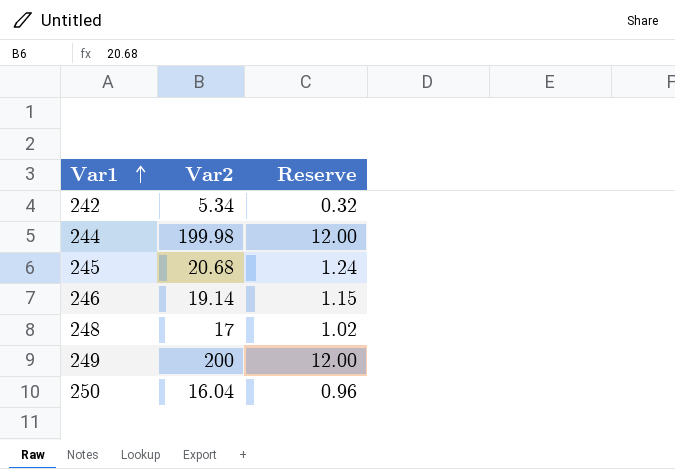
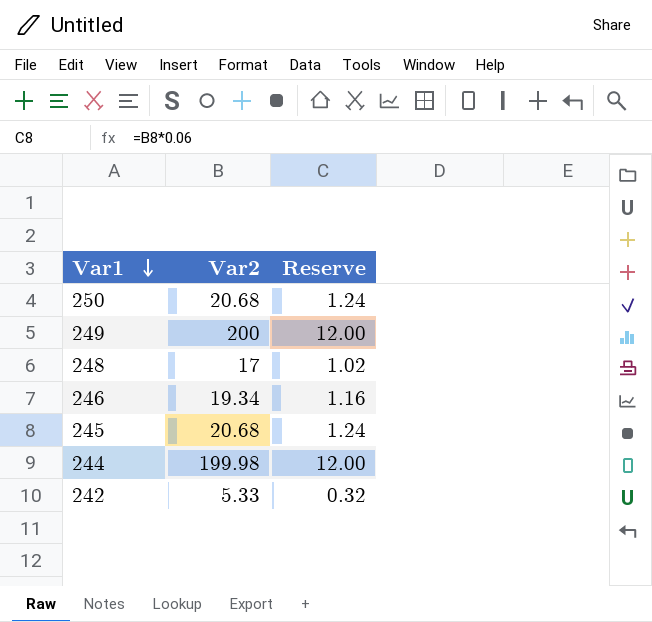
row order: Var1 ascending -> Var1 descending
250 | Var2: 16.04 -> 20.68
250 | Reserve: 0.96 -> 1.24
246 | Var2: 19.14 -> 19.34
246 | Reserve: 1.15 -> 1.16
242 | Var2: 5.34 -> 5.33

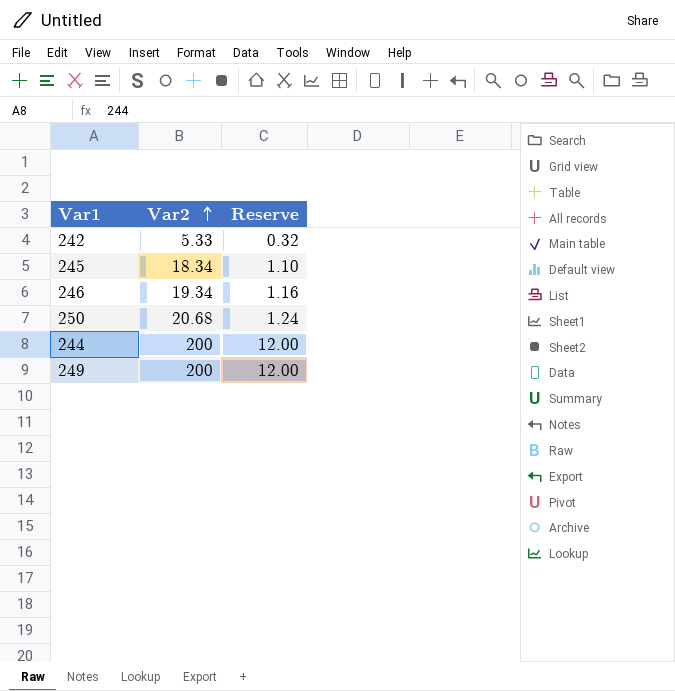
row order: Var1 descending -> Var2 ascending
row 248: 17 | 1.02 -> none
245 | Var2: 20.68 -> 18.34
245 | Reserve: 1.24 -> 1.10
244 | Var2: 199.98 -> 200

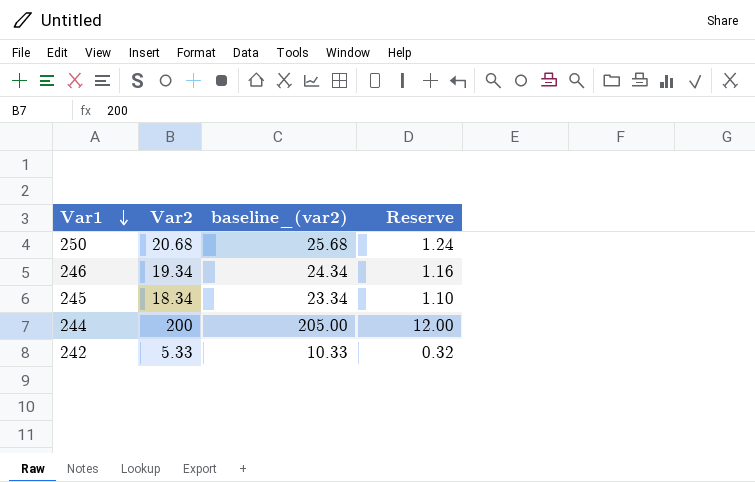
row order: Var2 ascending -> Var1 descending
column baseline_(var2) | formula: none -> [Var2] + 5
row 249: 200 | 12.00 -> none

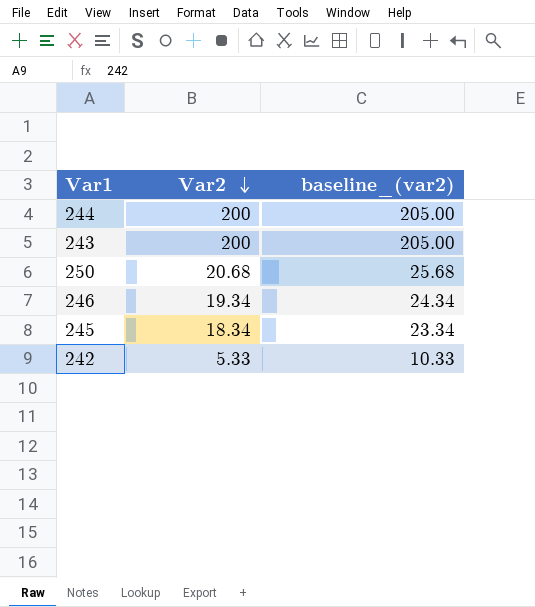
row order: Var1 descending -> Var2 descending
column Reserve | formula: [Var2] * 0.06 -> none
row 243: none -> 200 | 205.00

